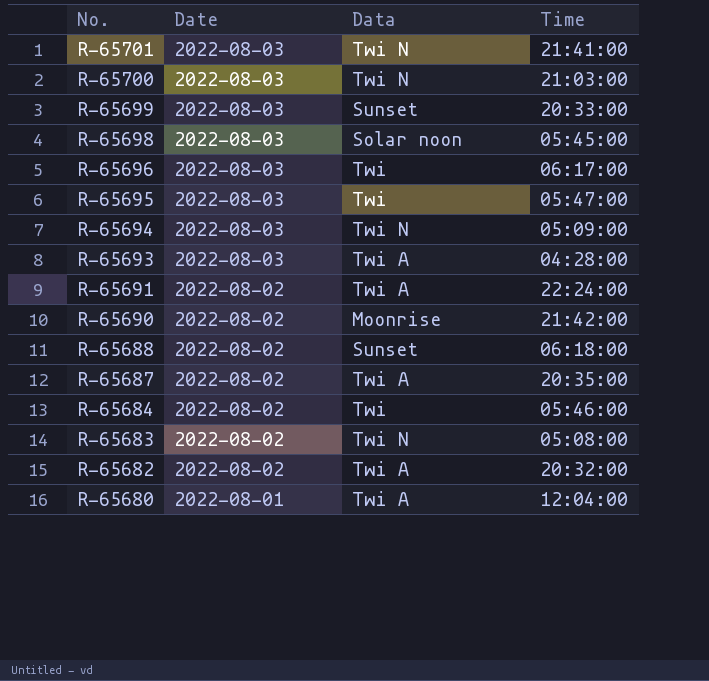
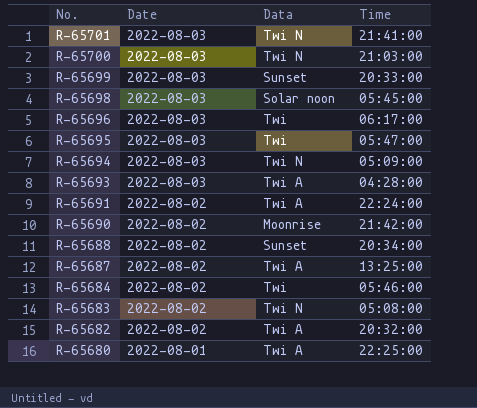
R-65688 | Time: 06:18:00 -> 20:34:00
R-65687 | Time: 20:35:00 -> 13:25:00
R-65680 | Time: 12:04:00 -> 22:25:00

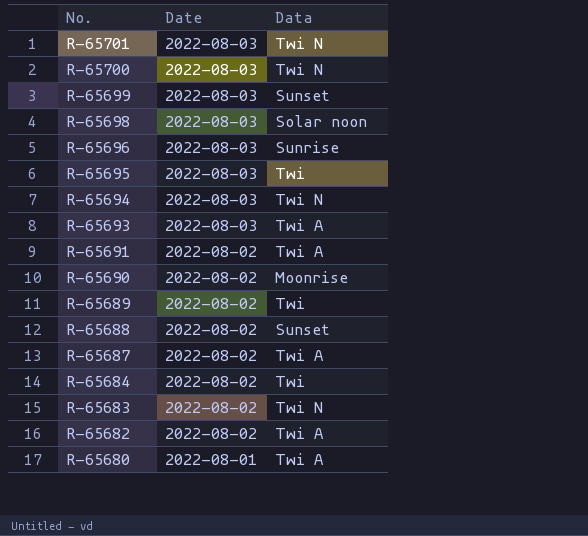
column Time | position: 4 -> none
R-65696 | Data: Twi -> Sunrise
row R-65689: none -> 2022-08-02 | Twi

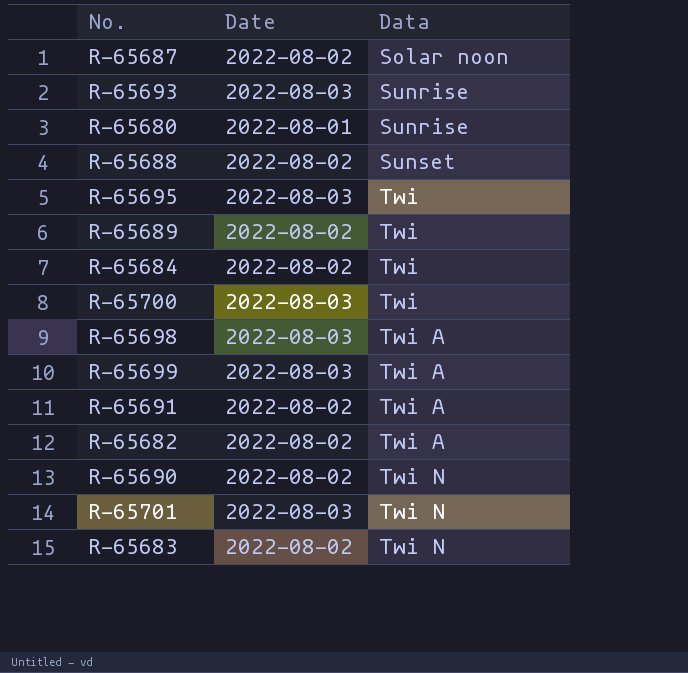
row order: No. descending -> Data ascending
row R-65696: 2022-08-03 | Sunrise -> none
row R-65694: 2022-08-03 | Twi N -> none
R-65687 | Data: Twi A -> Solar noon
R-65693 | Data: Twi A -> Sunrise
R-65680 | Data: Twi A -> Sunrise
R-65700 | Data: Twi N -> Twi
R-65698 | Data: Solar noon -> Twi A
R-65699 | Data: Sunset -> Twi A
R-65690 | Data: Moonrise -> Twi N

